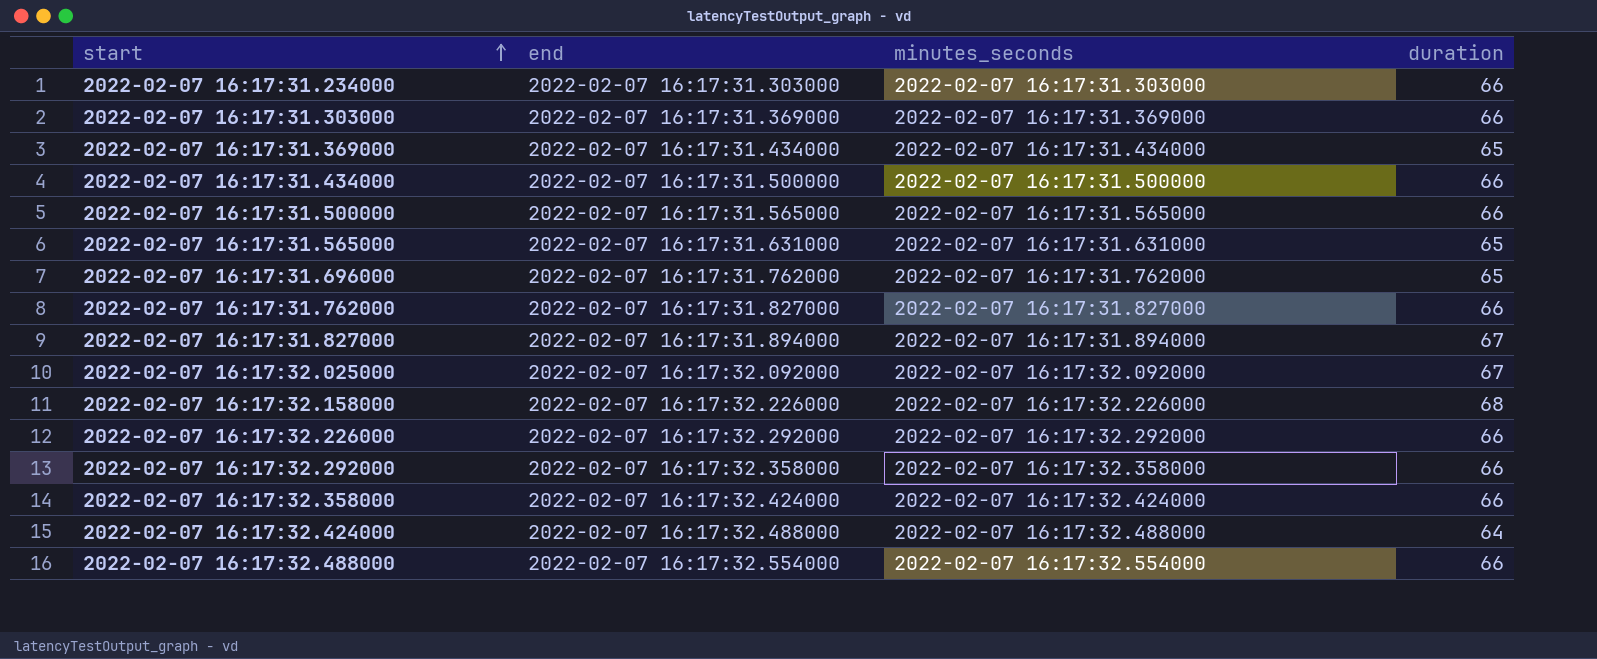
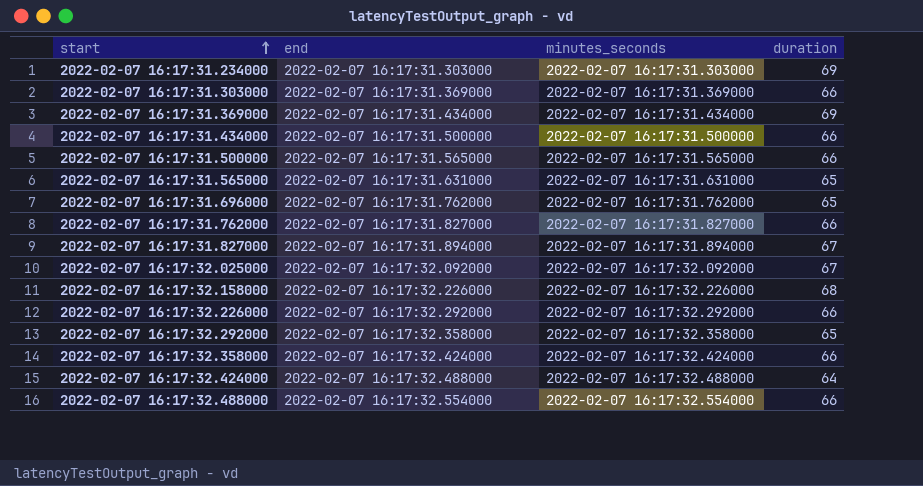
2022-02-07 16:17:31.234000 | duration: 66 -> 69
2022-02-07 16:17:31.369000 | duration: 65 -> 69
2022-02-07 16:17:32.292000 | duration: 66 -> 65

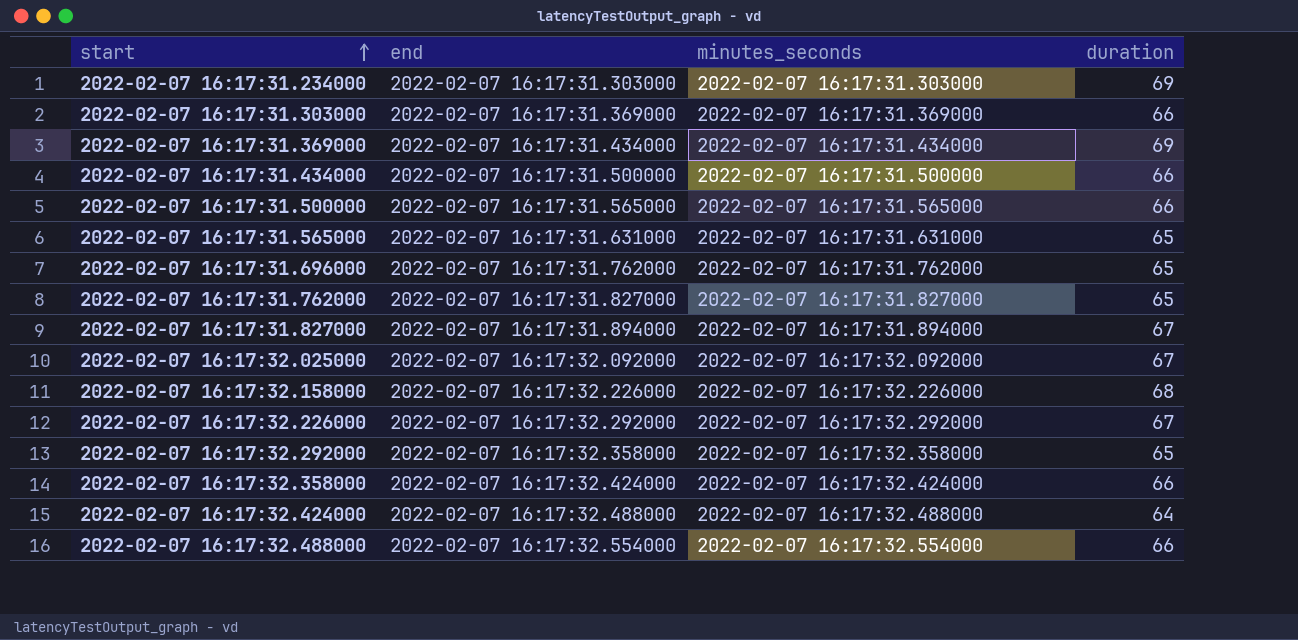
2022-02-07 16:17:31.762000 | duration: 66 -> 65
2022-02-07 16:17:32.226000 | duration: 66 -> 67

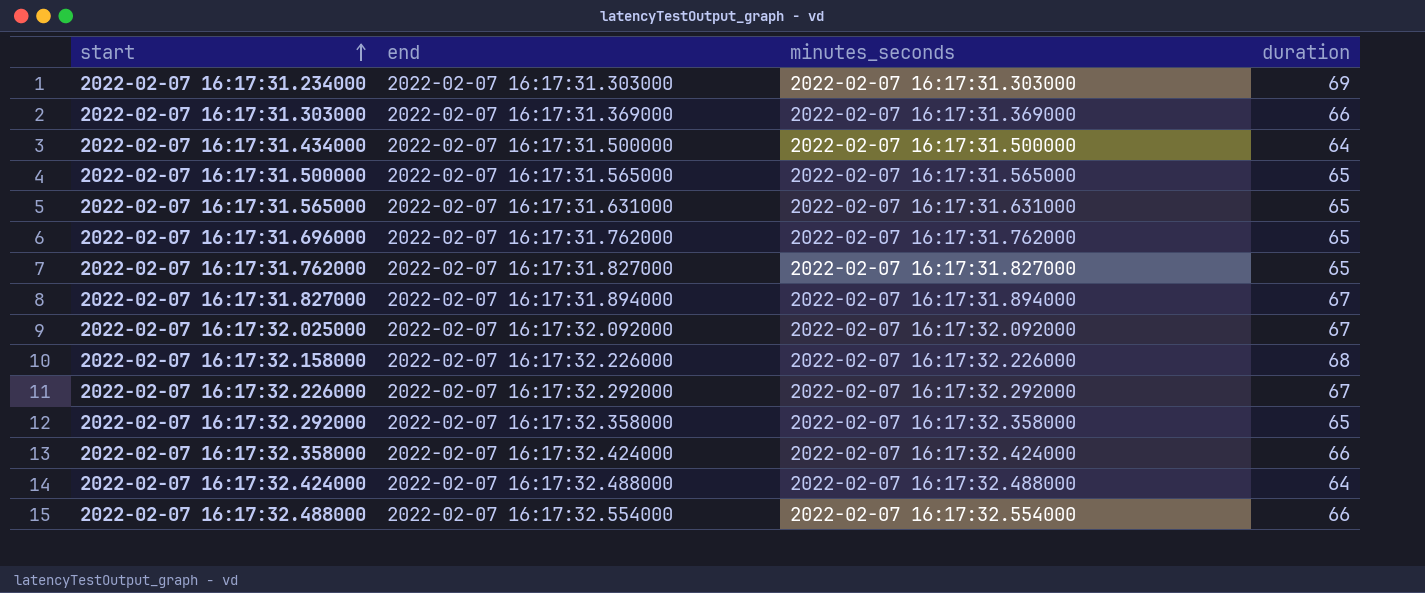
row 2022-02-07 16:17:31.369000: 2022-02-07 16:17:31.434000 | 2022-02-07 16:17:31.434000 | 69 -> none
2022-02-07 16:17:31.434000 | duration: 66 -> 64
2022-02-07 16:17:31.500000 | duration: 66 -> 65

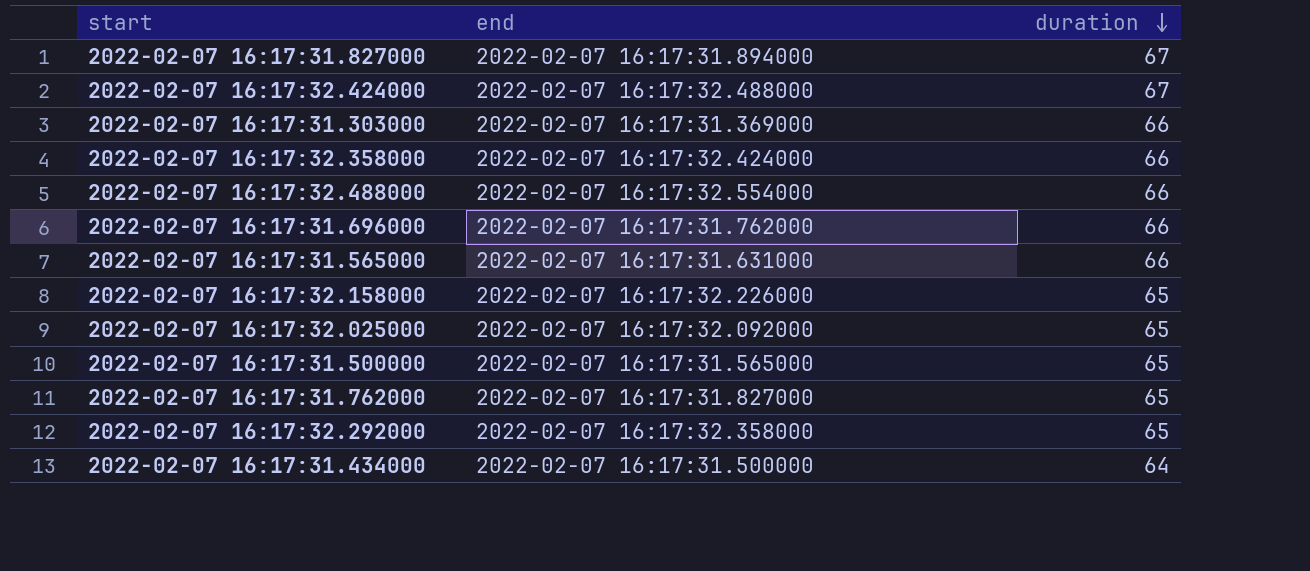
row order: start ascending -> duration descending
column minutes_seconds | position: 3 -> none
row 2022-02-07 16:17:31.234000: 2022-02-07 16:17:31.303000 | 2022-02-07 16:17:31.303000 | 69 -> none
row 2022-02-07 16:17:32.226000: 2022-02-07 16:17:32.292000 | 2022-02-07 16:17:32.292000 | 67 -> none
2022-02-07 16:17:32.424000 | duration: 64 -> 67
2022-02-07 16:17:31.696000 | duration: 65 -> 66
2022-02-07 16:17:31.565000 | duration: 65 -> 66
2022-02-07 16:17:32.158000 | duration: 68 -> 65
2022-02-07 16:17:32.025000 | duration: 67 -> 65

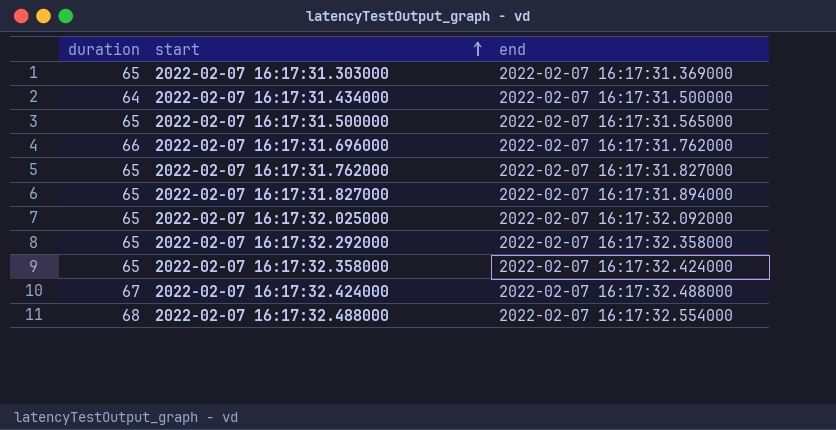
row order: duration descending -> start ascending
column duration | position: 3 -> 1
row 2022-02-07 16:17:31.565000: 2022-02-07 16:17:31.631000 | 66 -> none
row 2022-02-07 16:17:32.158000: 2022-02-07 16:17:32.226000 | 65 -> none
2022-02-07 16:17:31.303000 | duration: 66 -> 65
2022-02-07 16:17:31.827000 | duration: 67 -> 65
2022-02-07 16:17:32.358000 | duration: 66 -> 65
2022-02-07 16:17:32.488000 | duration: 66 -> 68

